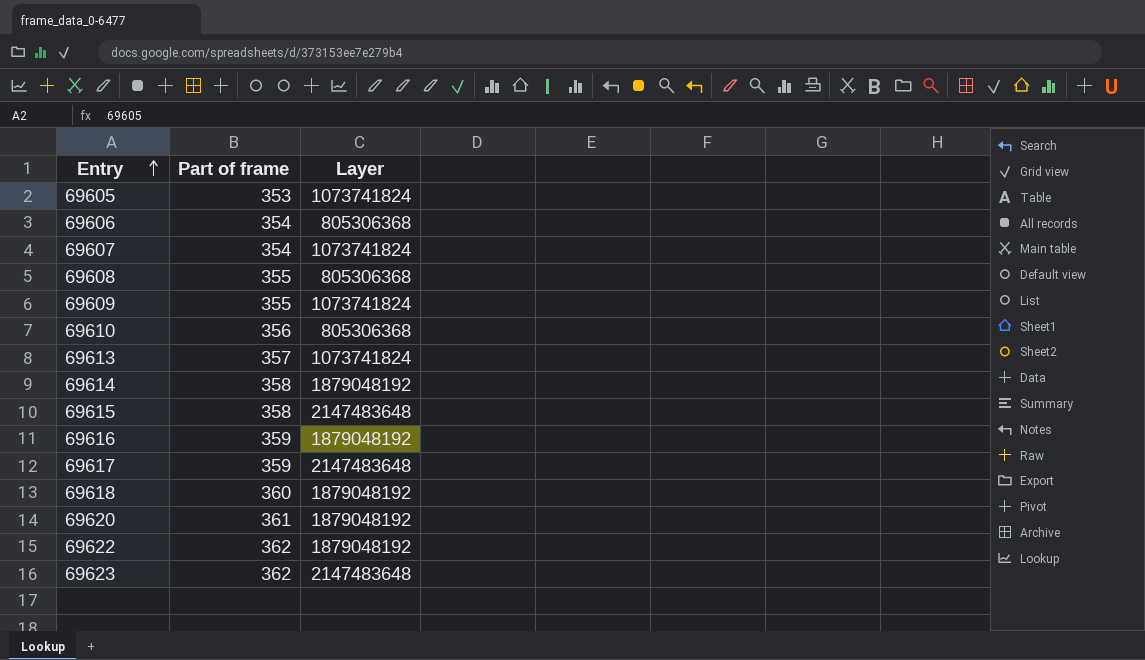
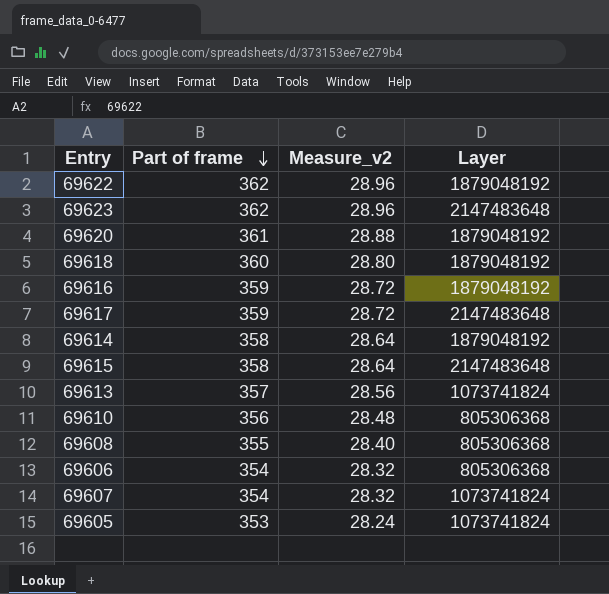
row order: Entry ascending -> Part of frame descending
column Measure_v2 | formula: none -> [Part of frame] * 0.08
row 69609: 355 | 1073741824 -> none

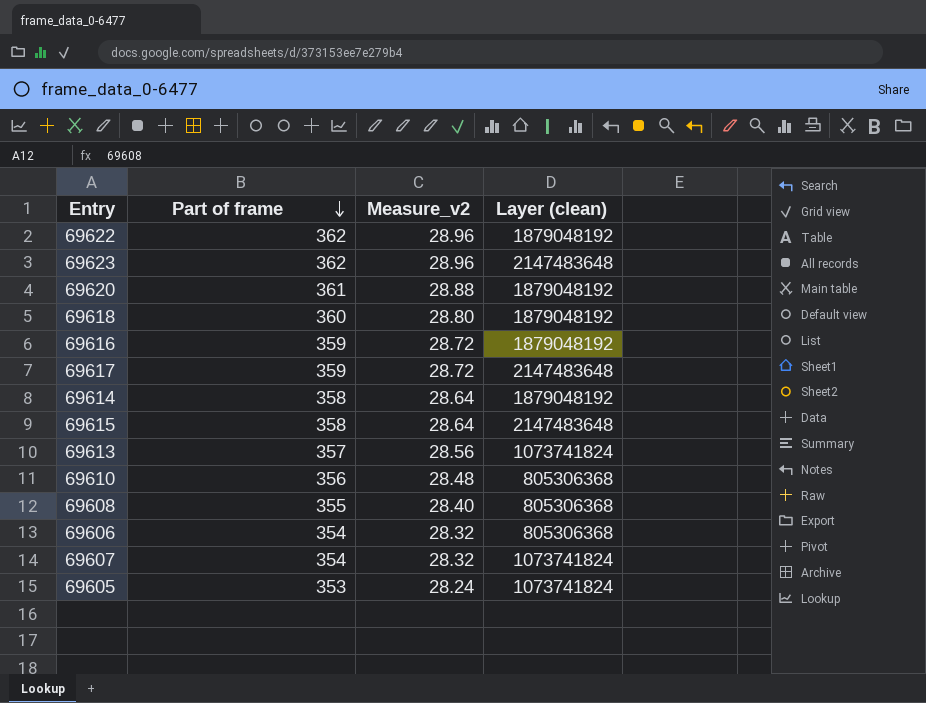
column name: Layer -> Layer (clean)

